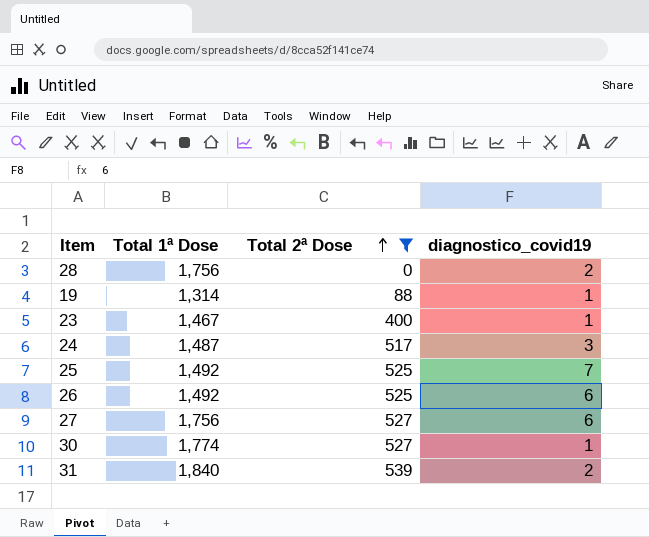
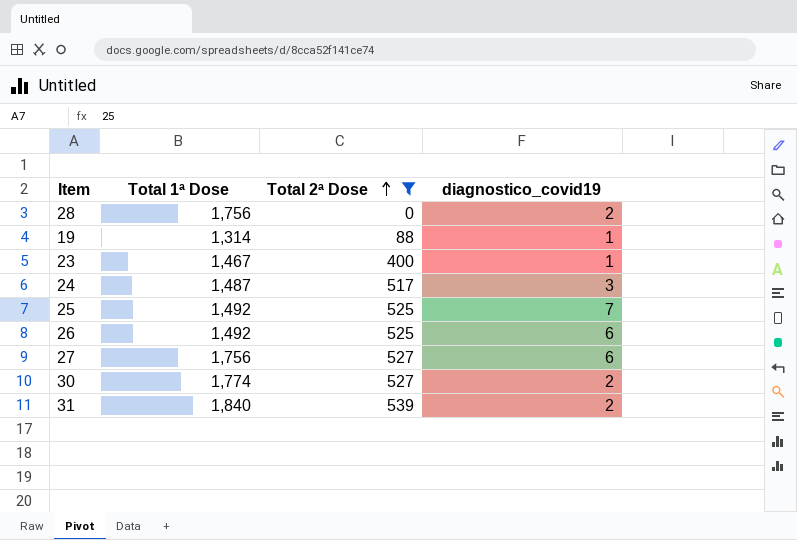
30 | diagnostico_covid19: 1 -> 2

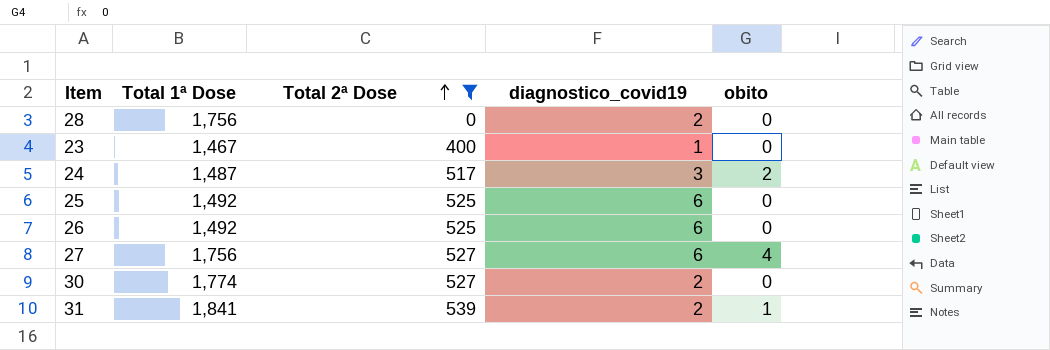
column obito | position: none -> 5
row 19: 1,314 | 88 | 1 -> none
25 | diagnostico_covid19: 7 -> 6
31 | Total 1ª Dose: 1,840 -> 1,841

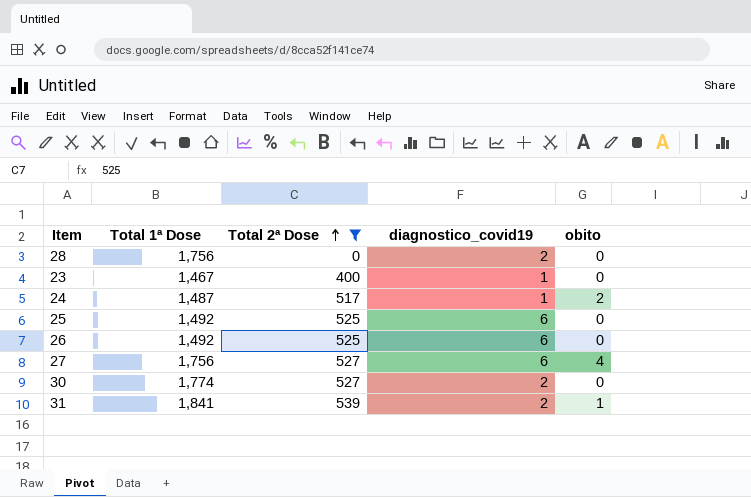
24 | diagnostico_covid19: 3 -> 1

